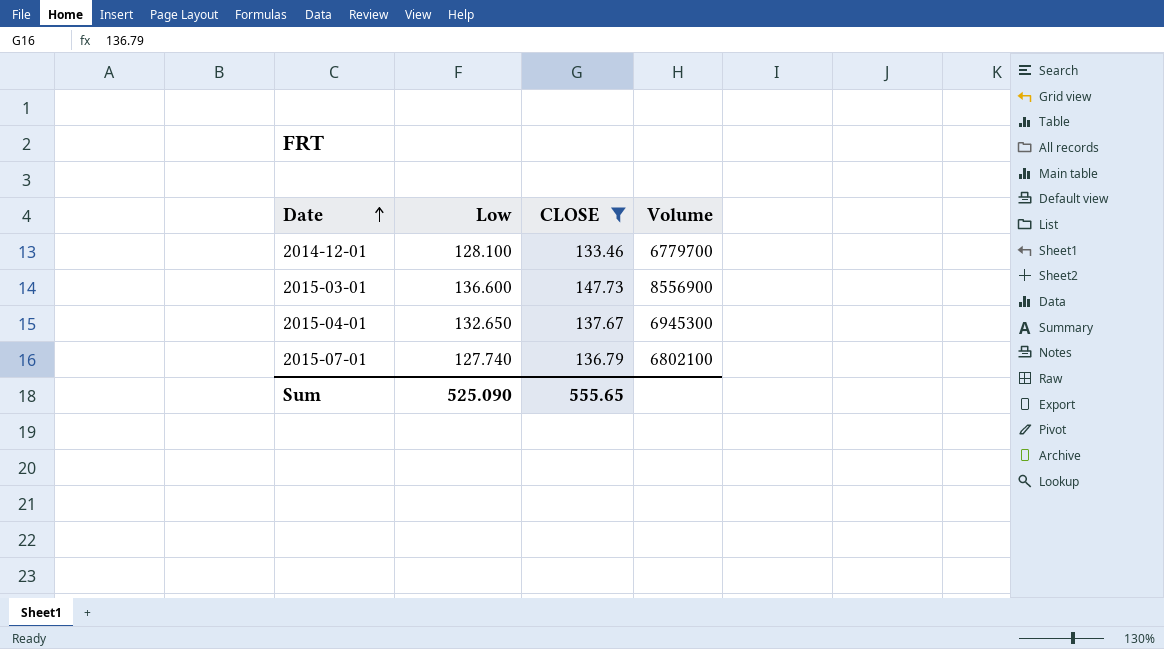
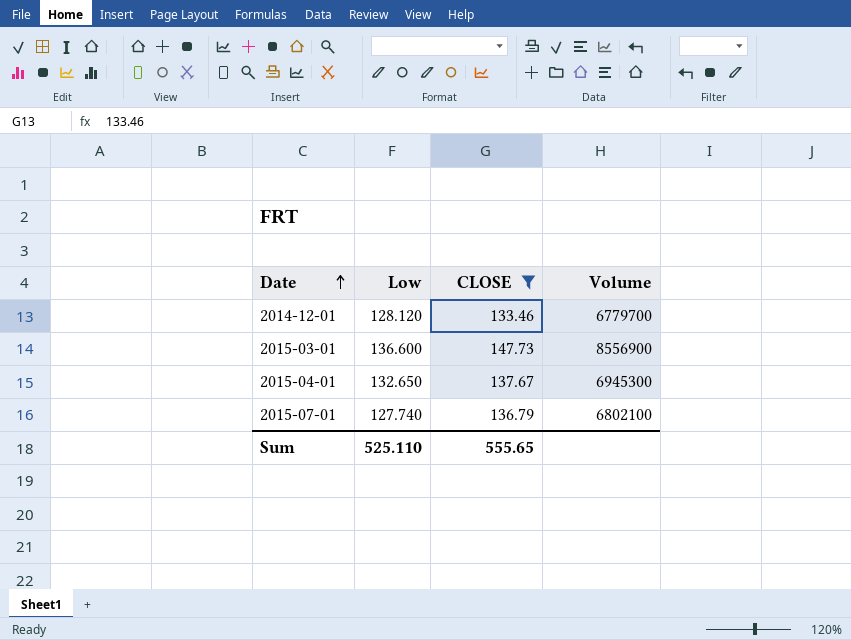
2014-12-01 | Low: 128.100 -> 128.120
Sum | Low: 525.090 -> 525.110

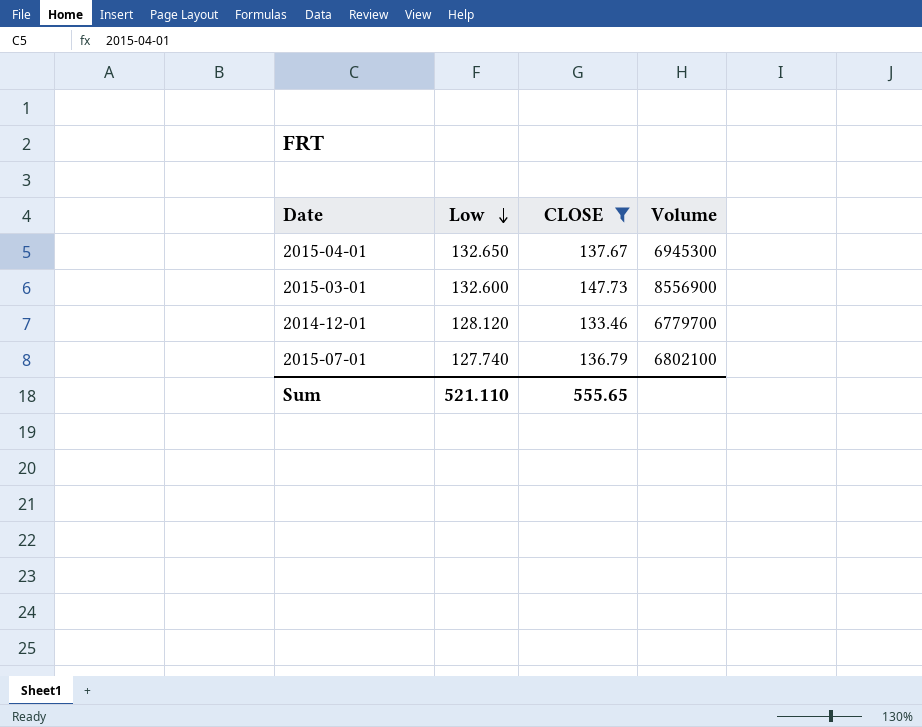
row order: Date ascending -> Low descending
2015-03-01 | Low: 136.600 -> 132.600
Sum | Low: 525.110 -> 521.110

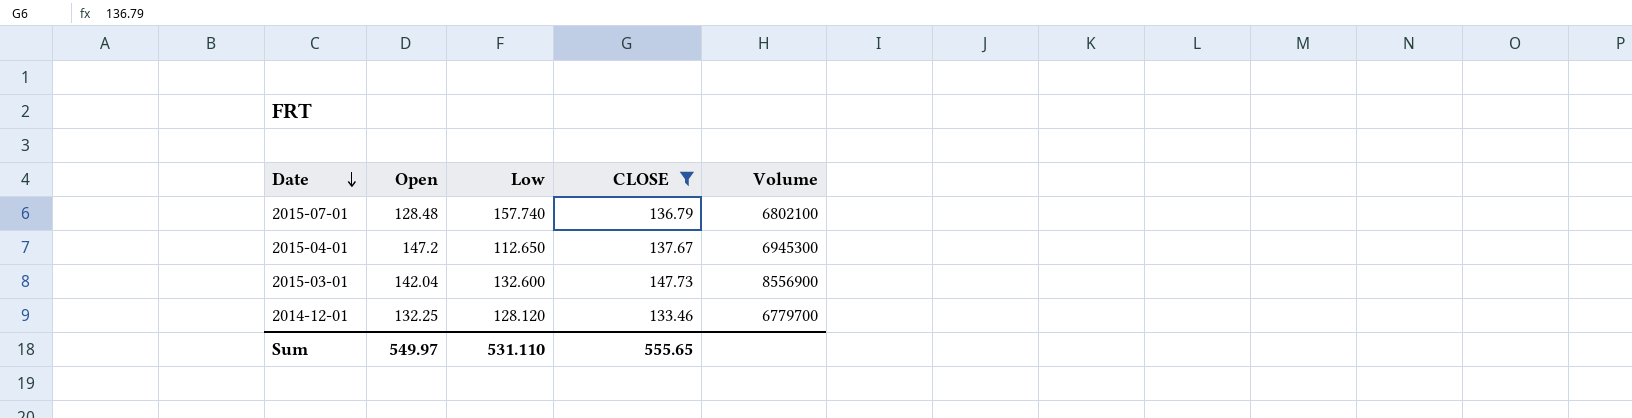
row order: Low descending -> Date descending
column Open | position: none -> 2
2015-07-01 | Low: 127.740 -> 157.740
2015-04-01 | Low: 132.650 -> 112.650
Sum | Low: 521.110 -> 531.110

